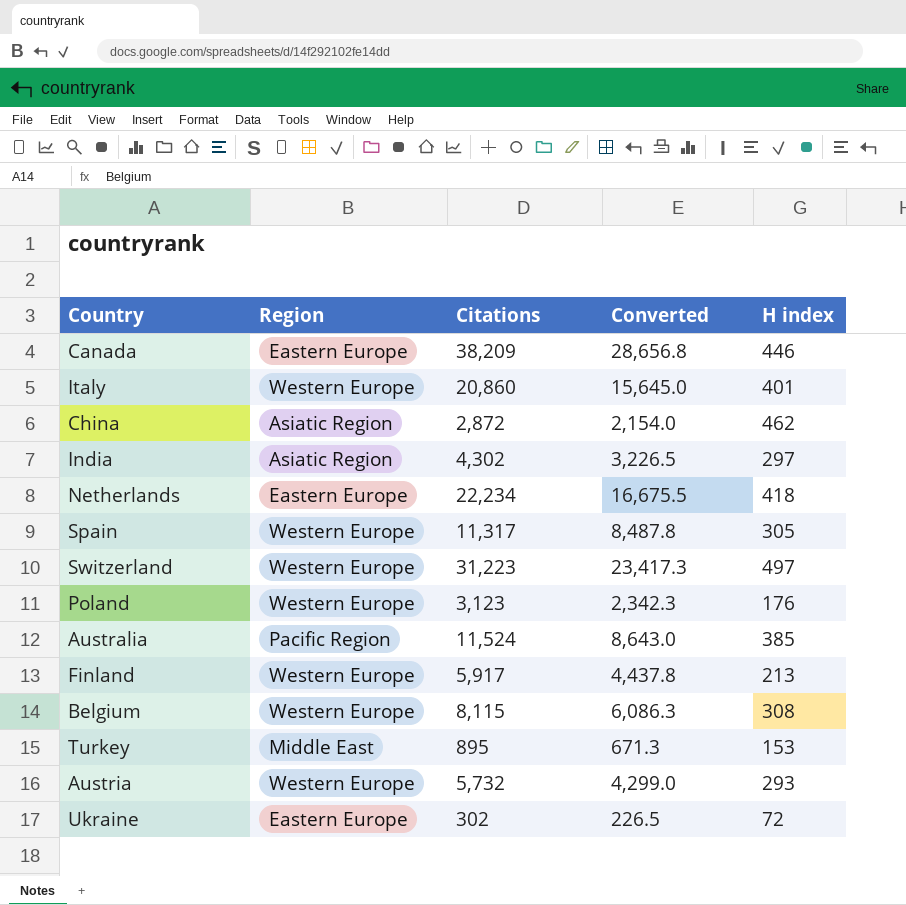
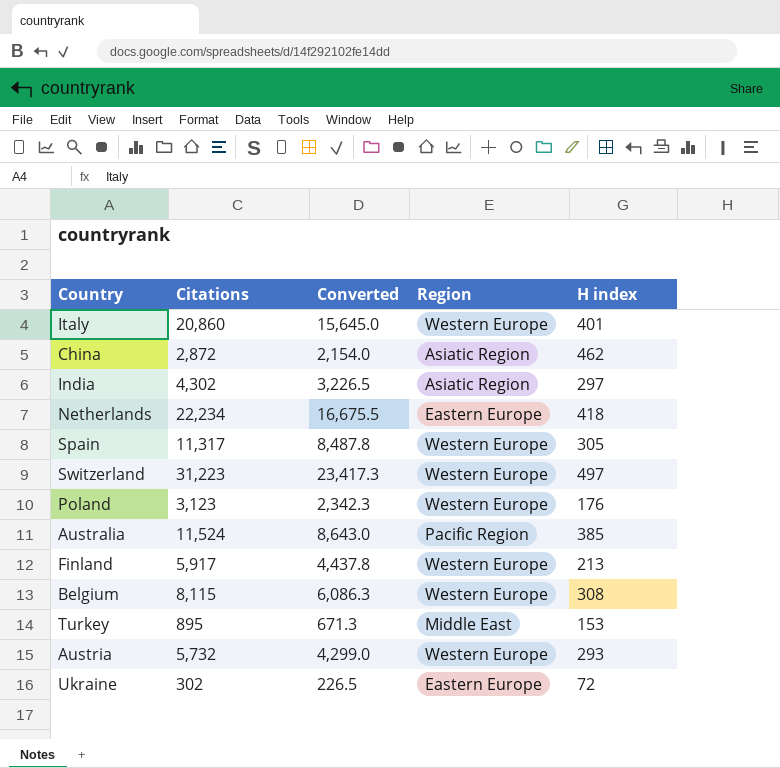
column Region | position: 2 -> 4
row Canada: Eastern Europe | 38,209 | 28,656.8 | 446 -> none

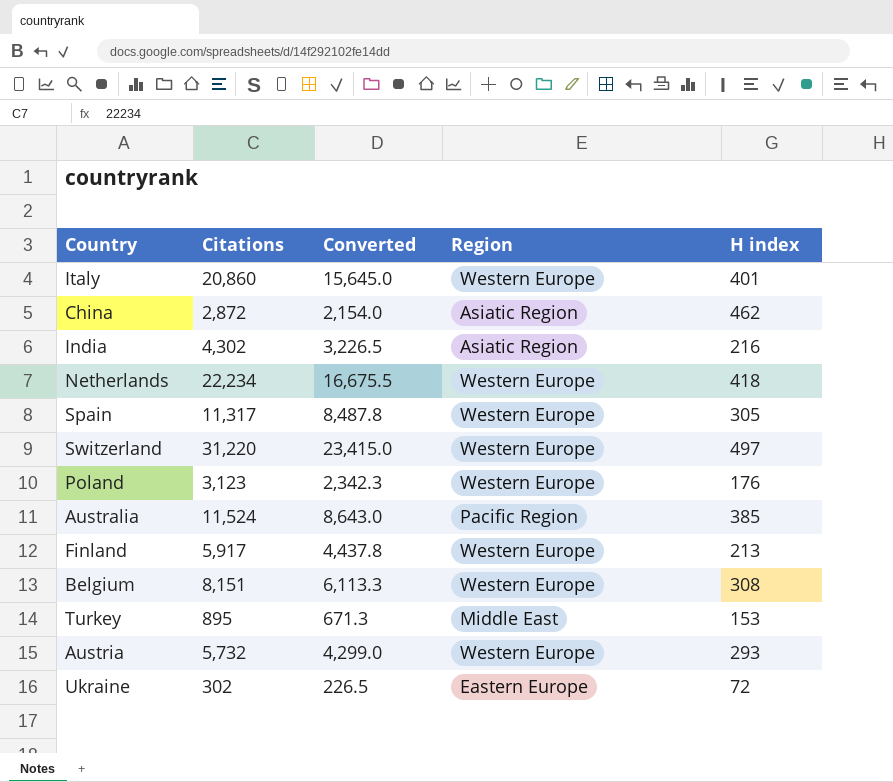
India | H index: 297 -> 216
Netherlands | Region: Eastern Europe -> Western Europe
Switzerland | Citations: 31,223 -> 31,220
Switzerland | Converted: 23,417.3 -> 23,415.0
Belgium | Citations: 8,115 -> 8,151
Belgium | Converted: 6,086.3 -> 6,113.3

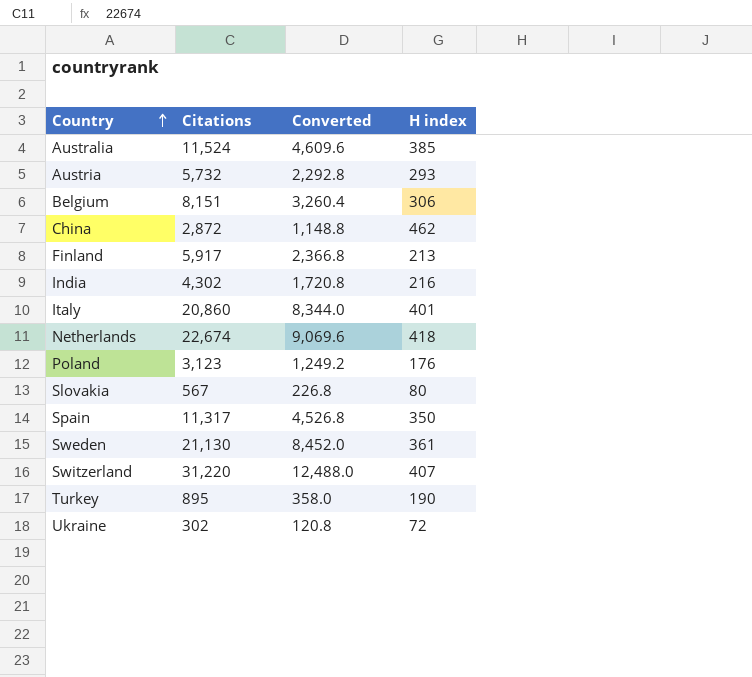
row order: none -> Country ascending
column Region | position: 4 -> none
column Converted | formula: [Citations] * 0.75 -> [Citations] * 0.4
Belgium | H index: 308 -> 306
Netherlands | Citations: 22,234 -> 22,674
row Slovakia: none -> 567 | 226.8 | 80
Spain | H index: 305 -> 350
row Sweden: none -> 21,130 | 8,452.0 | 361
Switzerland | H index: 497 -> 407
Turkey | H index: 153 -> 190

